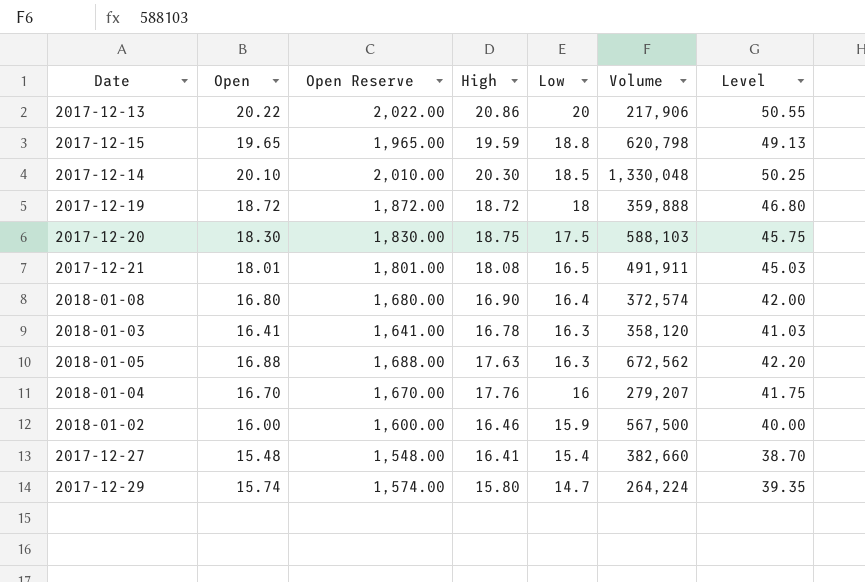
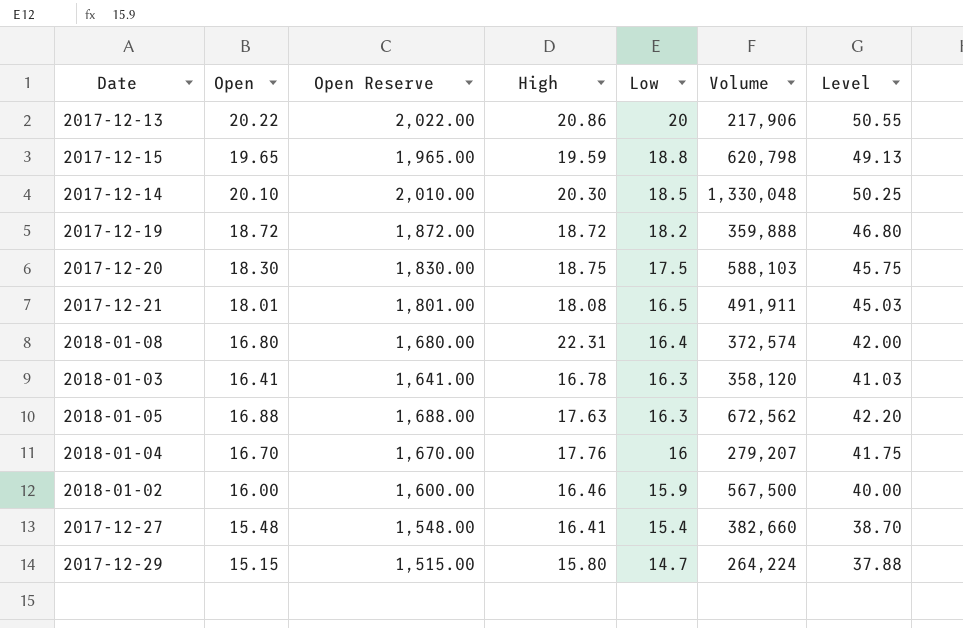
2017-12-19 | Low: 18 -> 18.2
2018-01-08 | High: 16.90 -> 22.31
2017-12-29 | Open: 15.74 -> 15.15
2017-12-29 | Open Reserve: 1,574.00 -> 1,515.00
2017-12-29 | Level: 39.35 -> 37.88

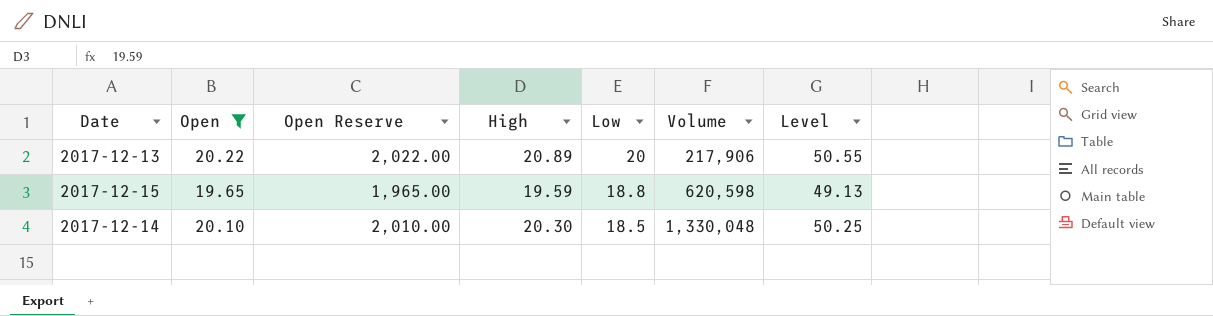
filter: none -> Open >= 19.65
2017-12-13 | High: 20.86 -> 20.89
2017-12-15 | Volume: 620,798 -> 620,598

